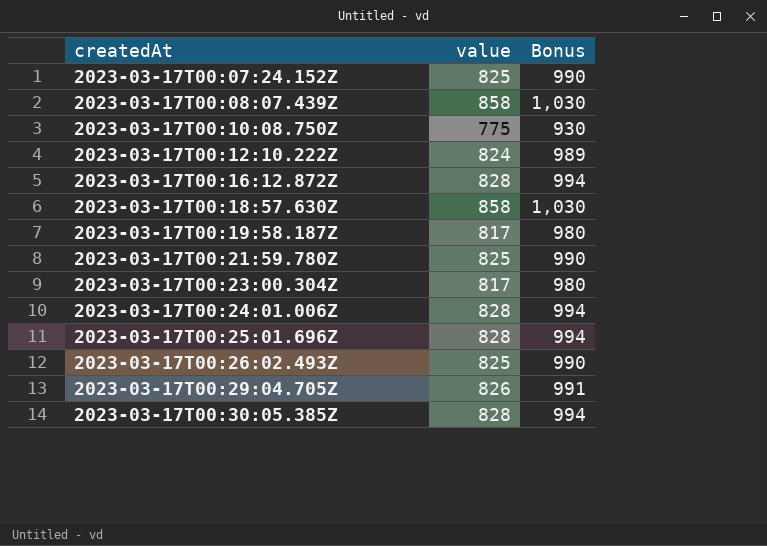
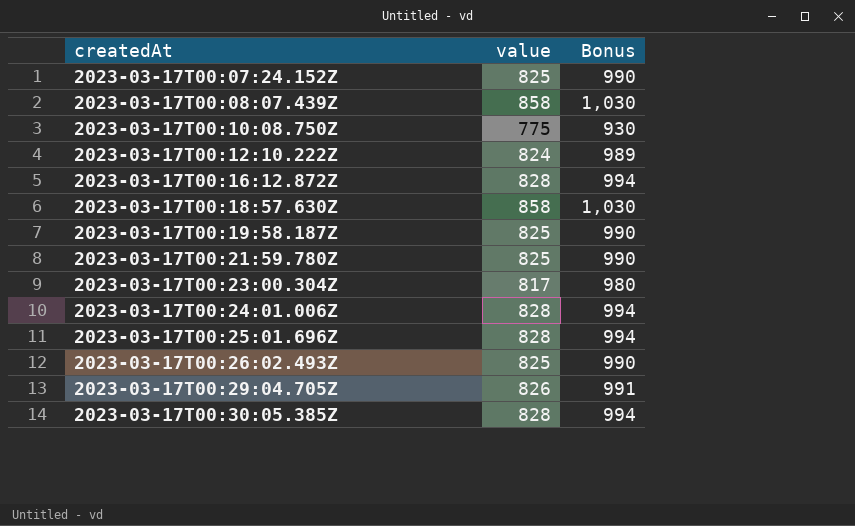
2023-03-17T00:19:58.187Z | value: 817 -> 825
2023-03-17T00:19:58.187Z | Bonus: 980 -> 990

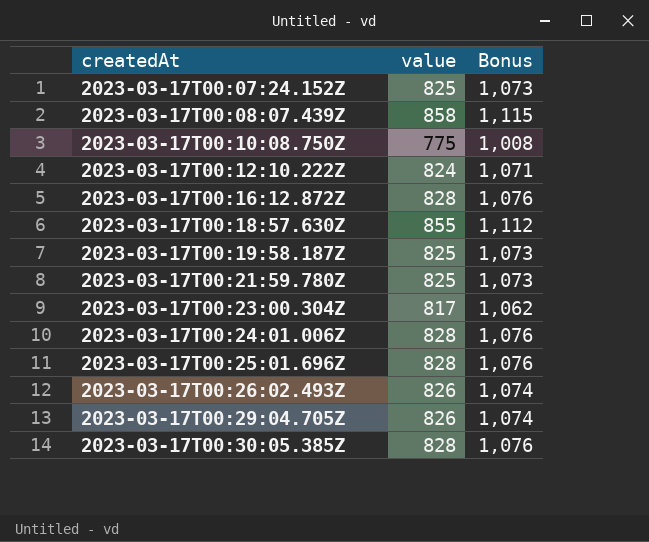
column Bonus | formula: [value] * 1.2 -> [value] * 1.3
2023-03-17T00:18:57.630Z | value: 858 -> 855
2023-03-17T00:26:02.493Z | value: 825 -> 826

